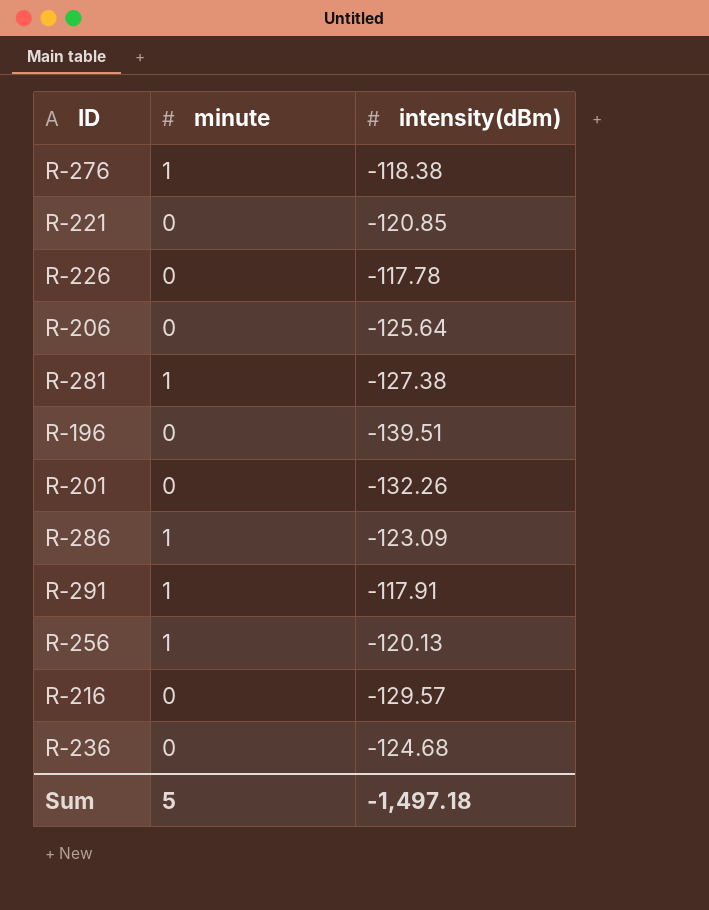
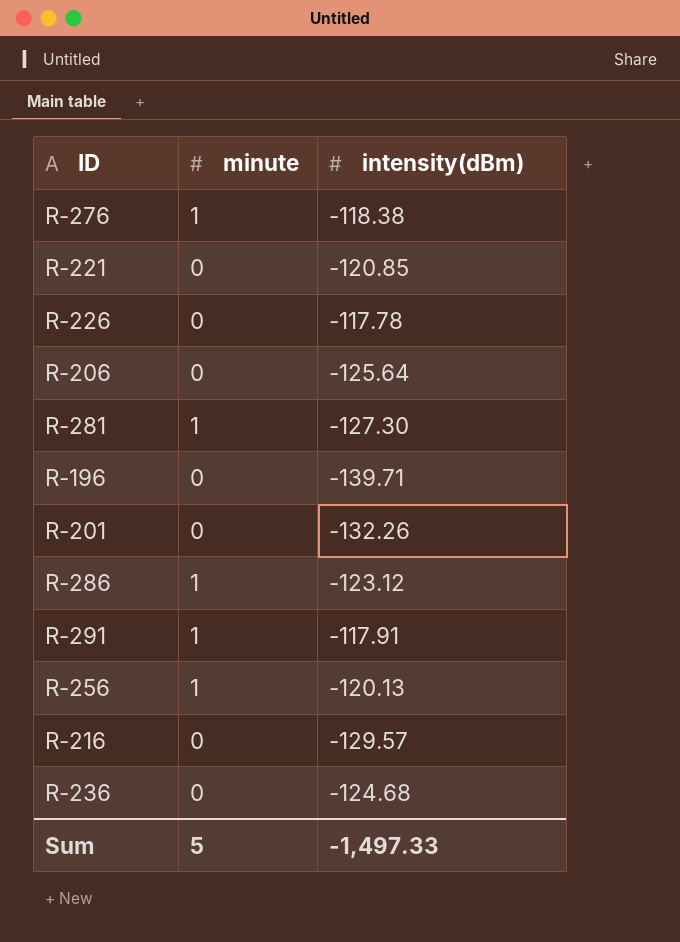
R-281 | intensity(dBm): -127.38 -> -127.30
R-196 | intensity(dBm): -139.51 -> -139.71
R-286 | intensity(dBm): -123.09 -> -123.12
Sum | intensity(dBm): -1,497.18 -> -1,497.33

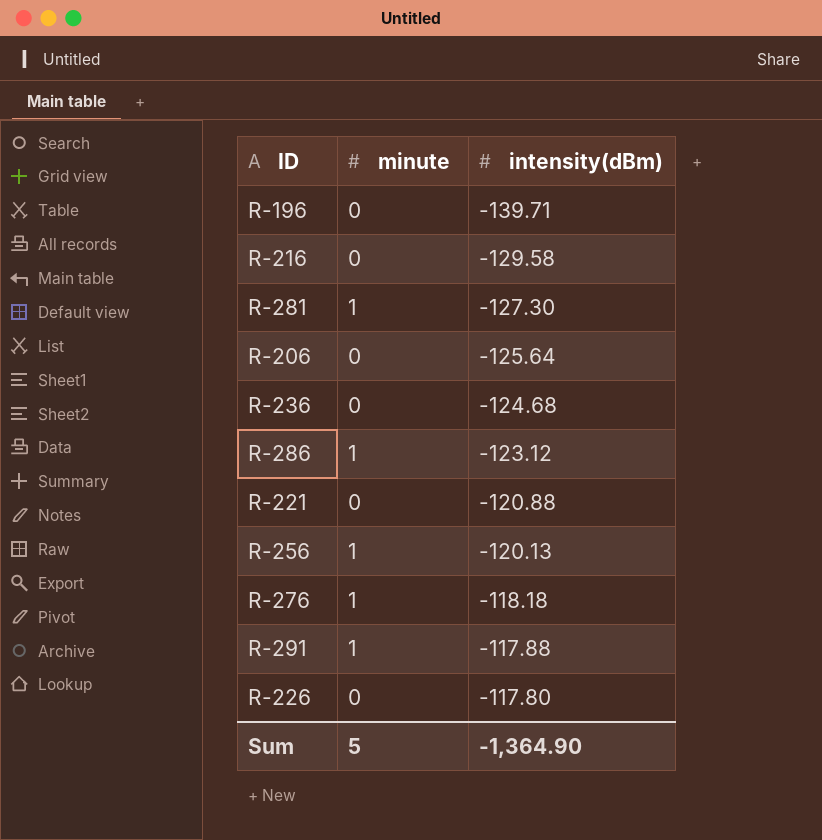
row order: none -> intensity(dBm) ascending
row R-201: 0 | -132.26 -> none
R-216 | intensity(dBm): -129.57 -> -129.58
R-221 | intensity(dBm): -120.85 -> -120.88
R-276 | intensity(dBm): -118.38 -> -118.18
R-291 | intensity(dBm): -117.91 -> -117.88
R-226 | intensity(dBm): -117.78 -> -117.80
Sum | intensity(dBm): -1,497.33 -> -1,364.90

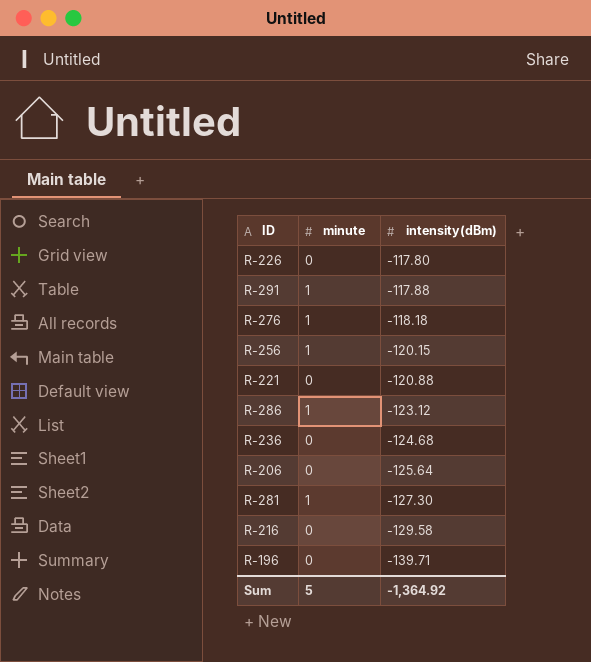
row order: intensity(dBm) ascending -> intensity(dBm) descending
R-256 | intensity(dBm): -120.13 -> -120.15
Sum | intensity(dBm): -1,364.90 -> -1,364.92

